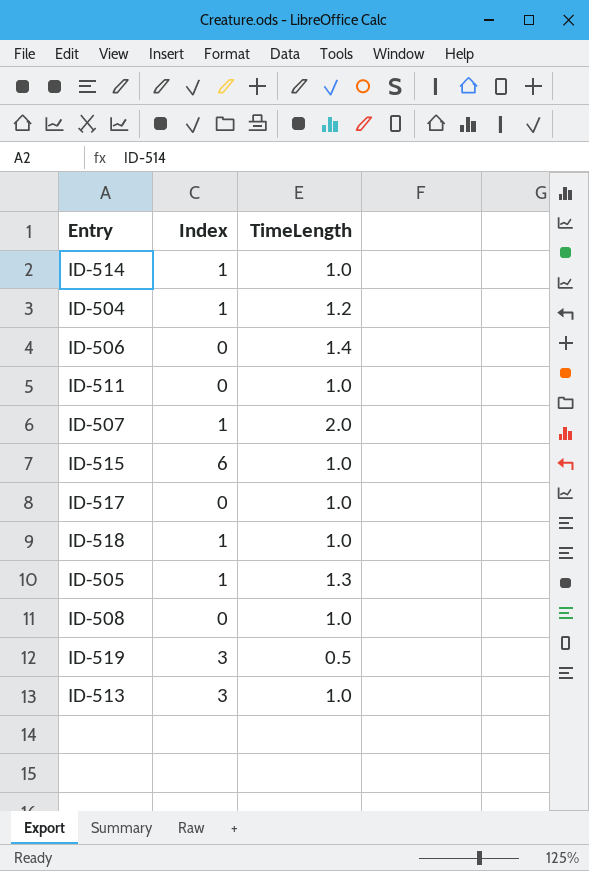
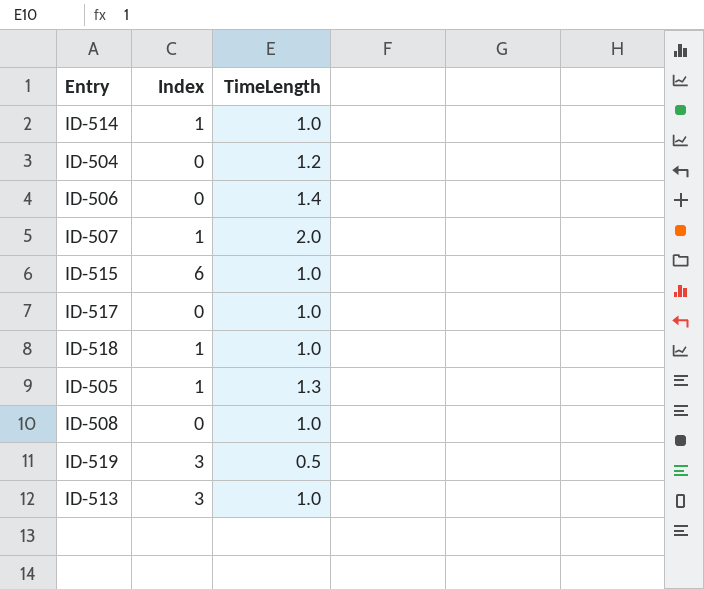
row ID-511: 0 | 1.0 -> none
ID-504 | Index: 1 -> 0

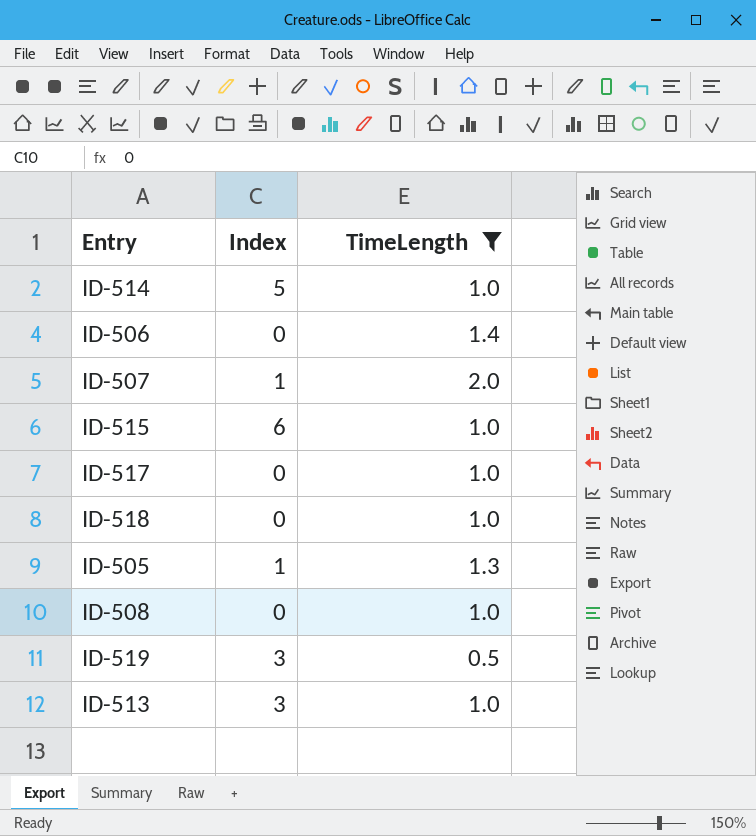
filter: none -> TimeLength != 1.2
ID-514 | Index: 1 -> 5
ID-518 | Index: 1 -> 0

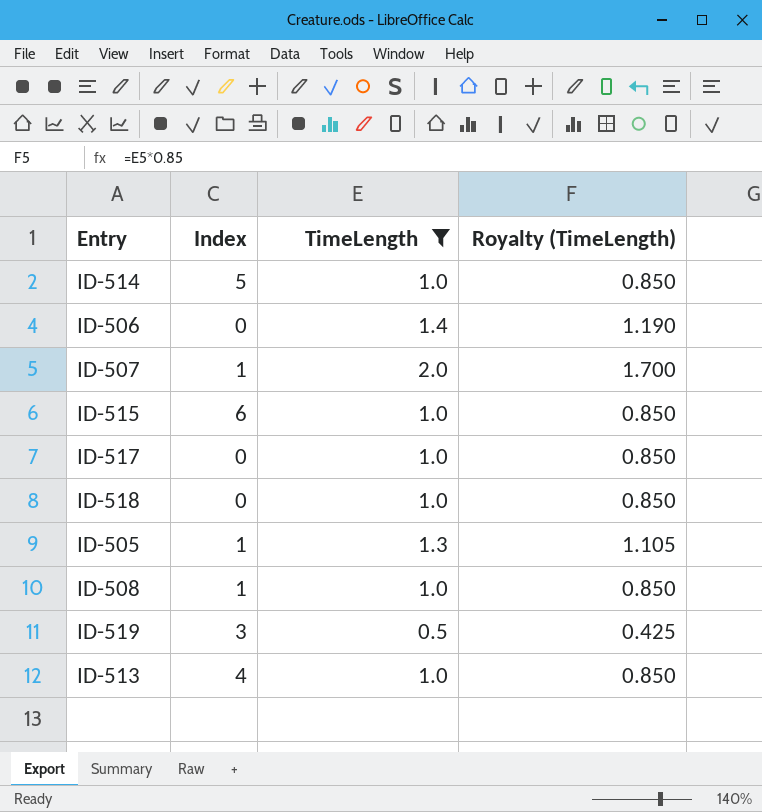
column Royalty (TimeLength) | formula: none -> [TimeLength] * 0.85
ID-508 | Index: 0 -> 1
ID-513 | Index: 3 -> 4

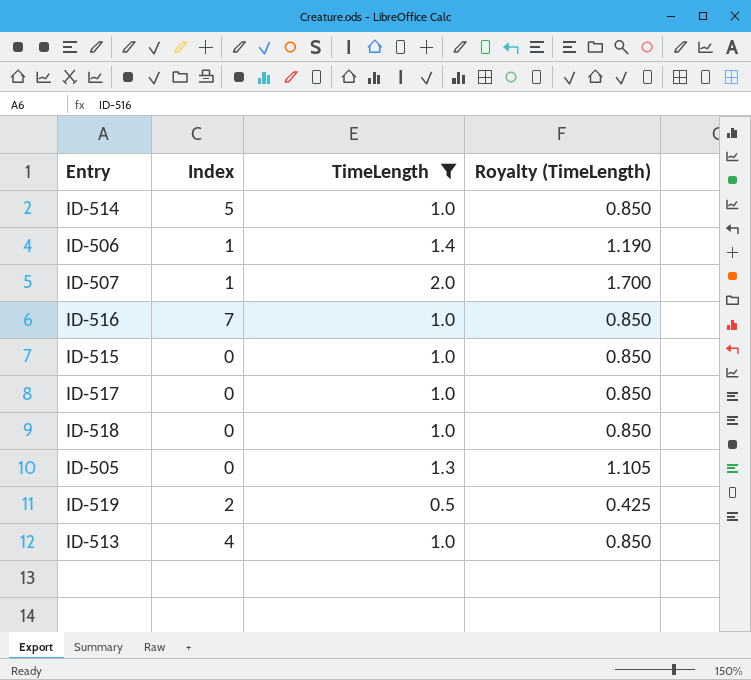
row ID-508: 1 | 1.0 | 0.850 -> none
ID-506 | Index: 0 -> 1
row ID-516: none -> 7 | 1.0 | 0.850
ID-515 | Index: 6 -> 0
ID-505 | Index: 1 -> 0
ID-519 | Index: 3 -> 2

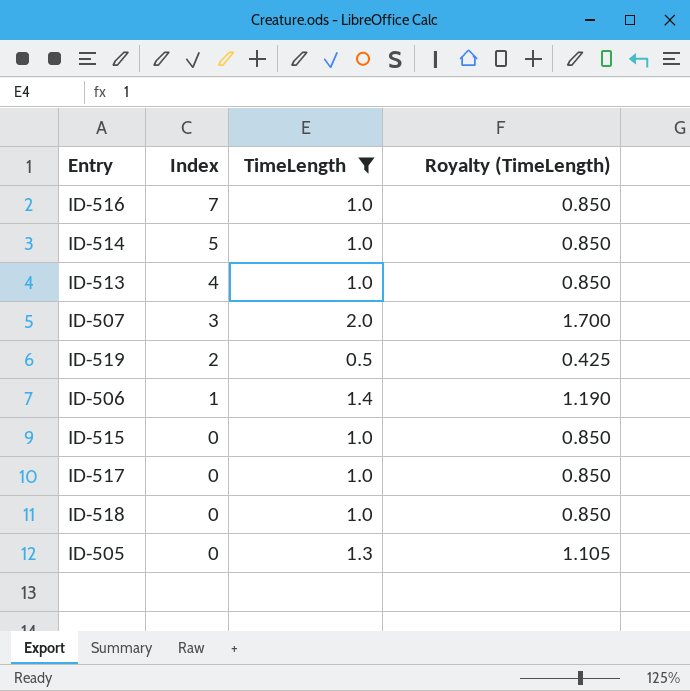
row order: none -> Index descending
ID-507 | Index: 1 -> 3

